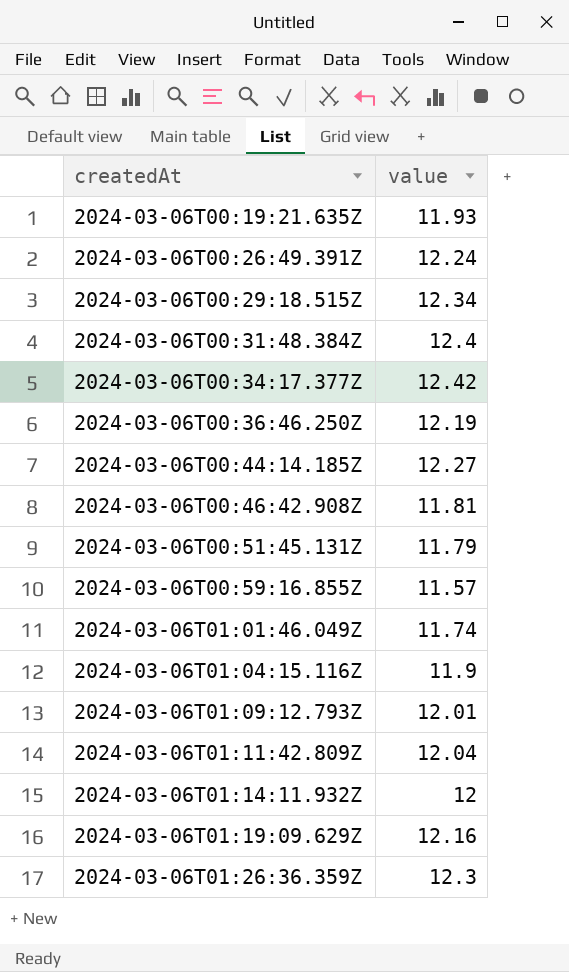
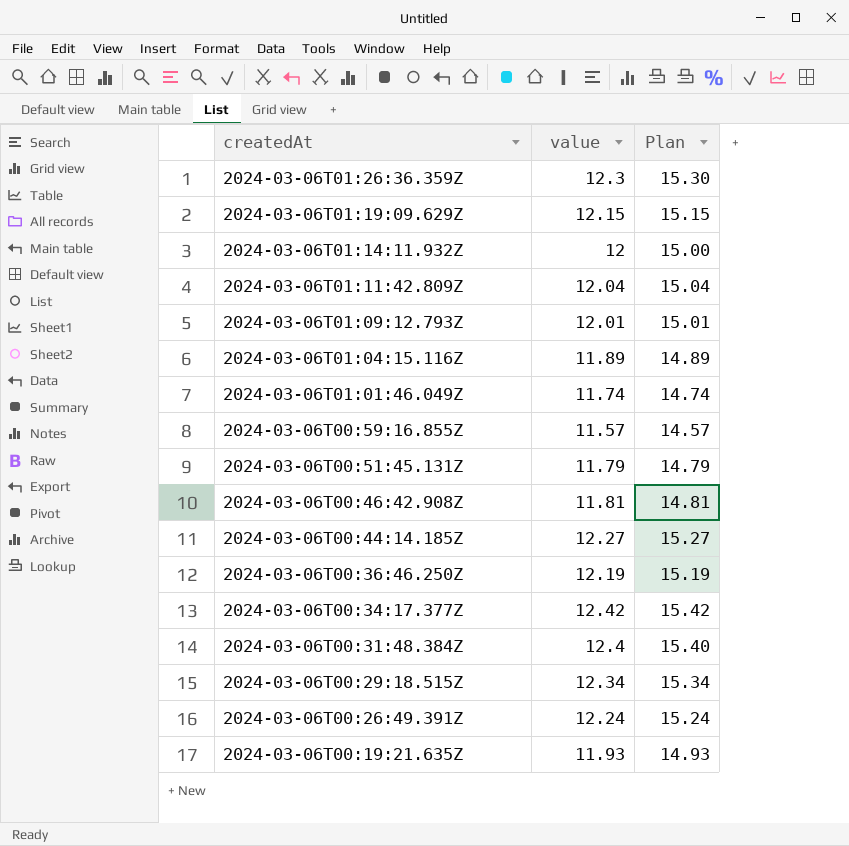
row order: createdAt ascending -> createdAt descending
column Plan | formula: none -> [value] + 3
2024-03-06T01:19:09.629Z | value: 12.16 -> 12.15
2024-03-06T01:04:15.116Z | value: 11.9 -> 11.89

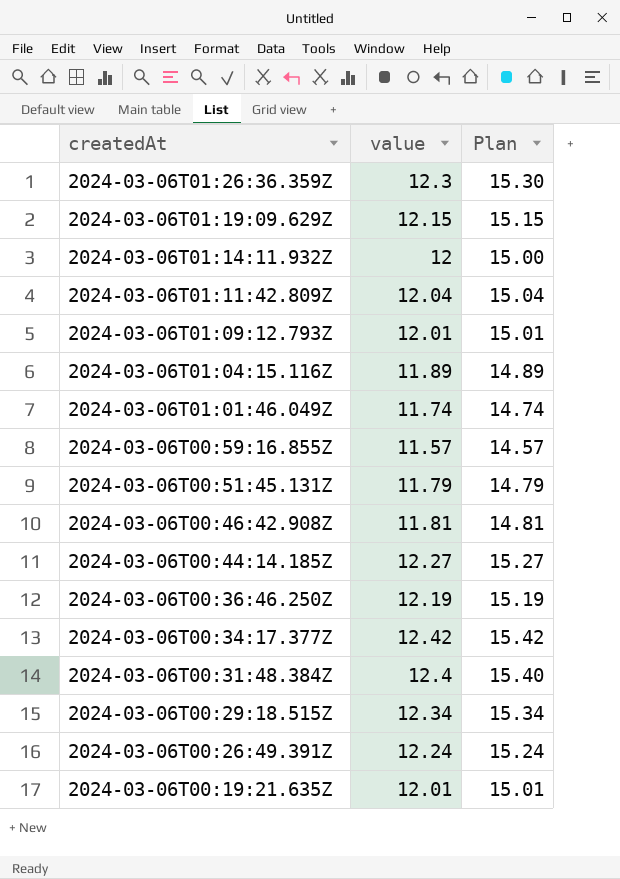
2024-03-06T00:19:21.635Z | value: 11.93 -> 12.01
2024-03-06T00:19:21.635Z | Plan: 14.93 -> 15.01

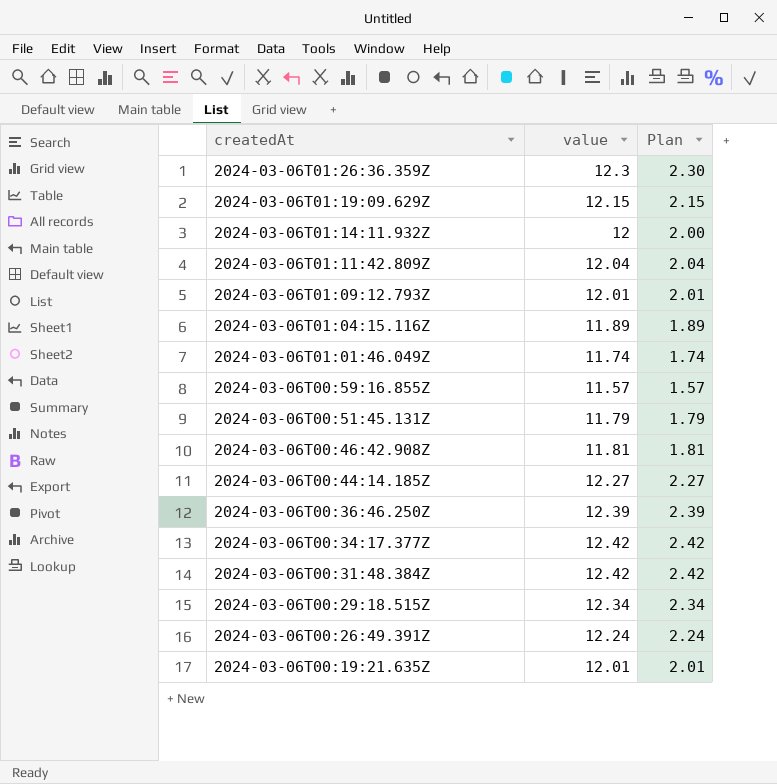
column Plan | formula: [value] + 3 -> [value] - 10
2024-03-06T00:36:46.250Z | value: 12.19 -> 12.39
2024-03-06T00:31:48.384Z | value: 12.4 -> 12.42

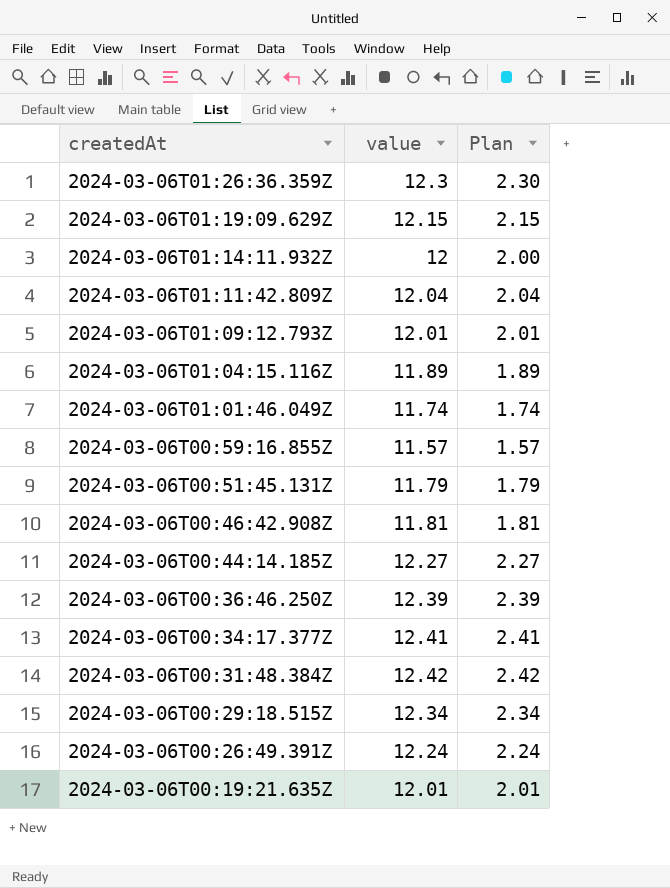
2024-03-06T00:34:17.377Z | value: 12.42 -> 12.41
2024-03-06T00:34:17.377Z | Plan: 2.42 -> 2.41

